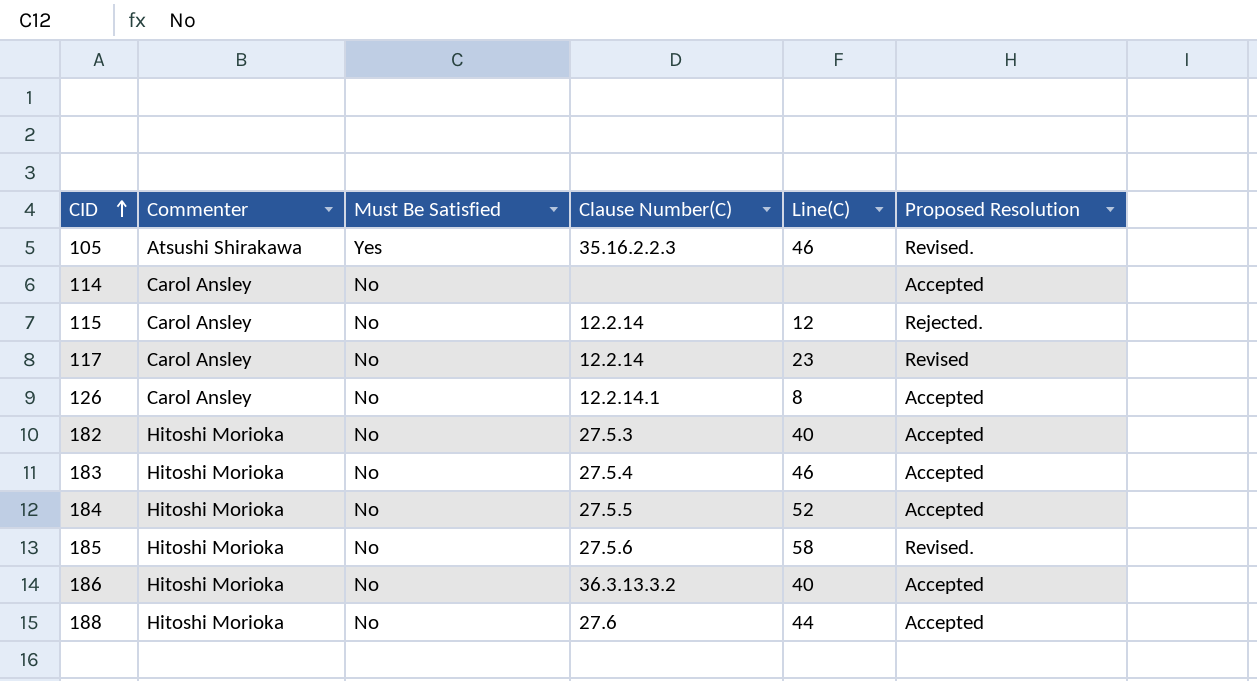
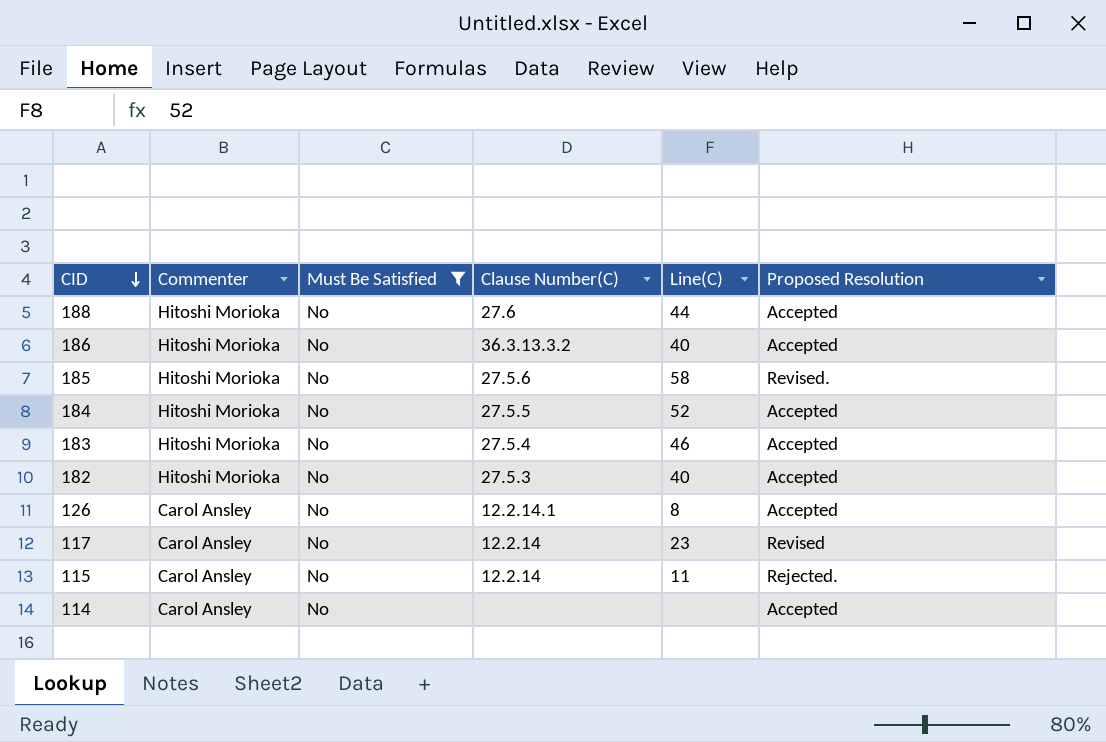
filter: none -> Must Be Satisfied = No
row order: CID ascending -> CID descending
115 | Line(C): 12 -> 11

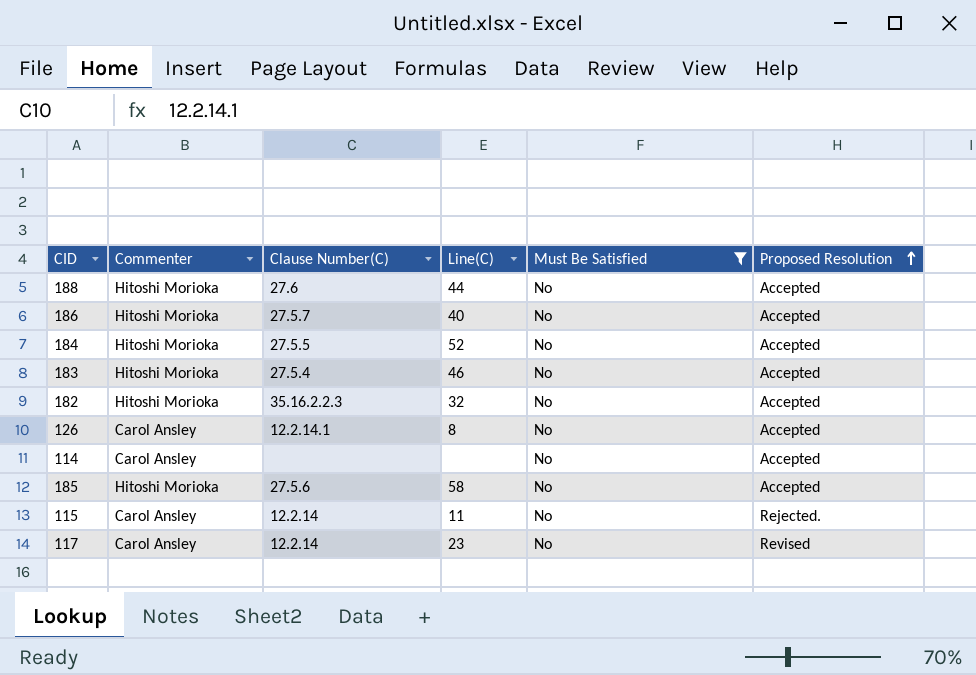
row order: CID descending -> Proposed Resolution ascending
column Must Be Satisfied | position: 3 -> 5
186 | Clause Number(C): 36.3.13.3.2 -> 27.5.7
182 | Clause Number(C): 27.5.3 -> 35.16.2.2.3
182 | Line(C): 40 -> 32
185 | Proposed Resolution: Revised. -> Accepted

